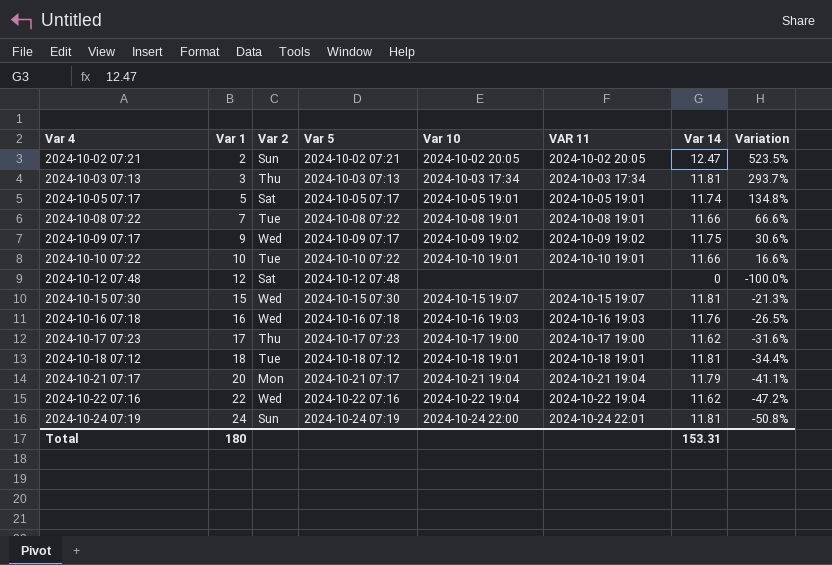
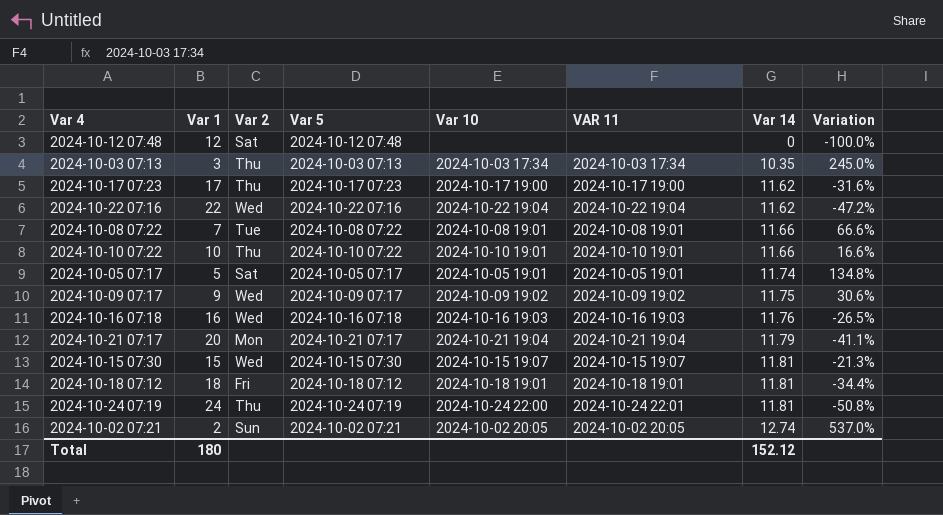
row order: Var 4 ascending -> Var 14 ascending
2024-10-03 07:13 | Var 14: 11.81 -> 10.35
2024-10-03 07:13 | Variation: 293.7% -> 245.0%
2024-10-10 07:22 | Var 2: Tue -> Thu
2024-10-18 07:12 | Var 2: Tue -> Fri
2024-10-24 07:19 | Var 2: Sun -> Thu
2024-10-02 07:21 | Var 14: 12.47 -> 12.74
2024-10-02 07:21 | Variation: 523.5% -> 537.0%
Total | Var 14: 153.31 -> 152.12

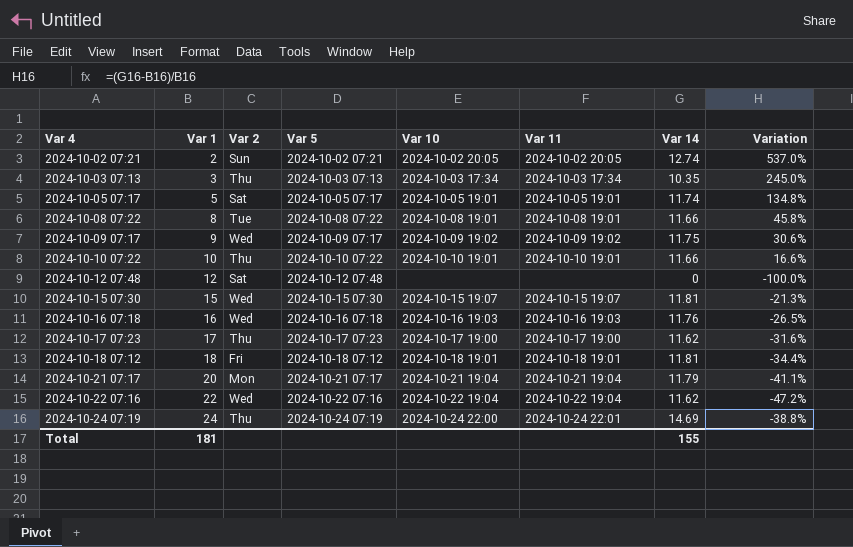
row order: Var 14 ascending -> Var 4 ascending
column name: VAR 11 -> Var 11
2024-10-08 07:22 | Var 1: 7 -> 8
2024-10-08 07:22 | Variation: 66.6% -> 45.8%
2024-10-24 07:19 | Var 14: 11.81 -> 14.69
2024-10-24 07:19 | Variation: -50.8% -> -38.8%
Total | Var 1: 180 -> 181
Total | Var 14: 152.12 -> 155

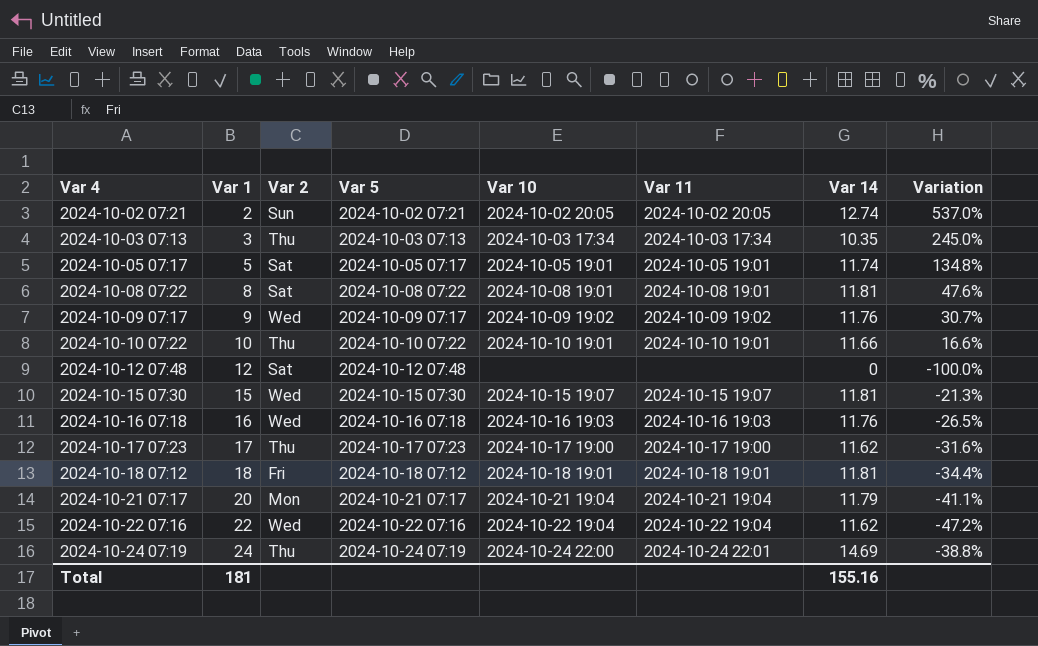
2024-10-08 07:22 | Var 2: Tue -> Sat
2024-10-08 07:22 | Var 14: 11.66 -> 11.81
2024-10-08 07:22 | Variation: 45.8% -> 47.6%
2024-10-09 07:17 | Var 14: 11.75 -> 11.76
2024-10-09 07:17 | Variation: 30.6% -> 30.7%
Total | Var 14: 155 -> 155.16

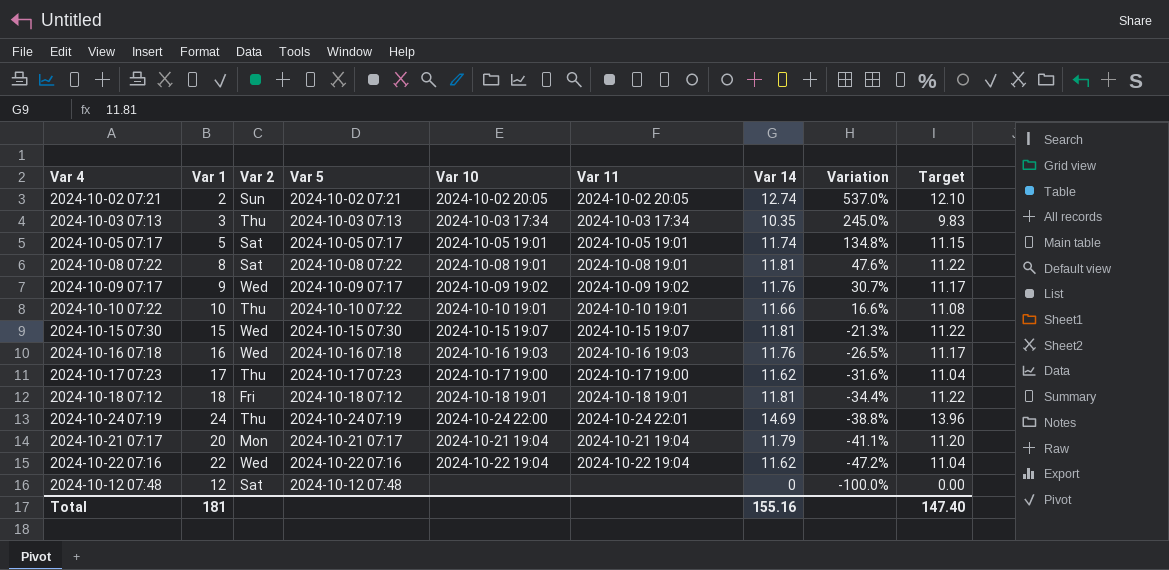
row order: Var 4 ascending -> Variation descending
column Target | formula: none -> [Var 14] * 0.95

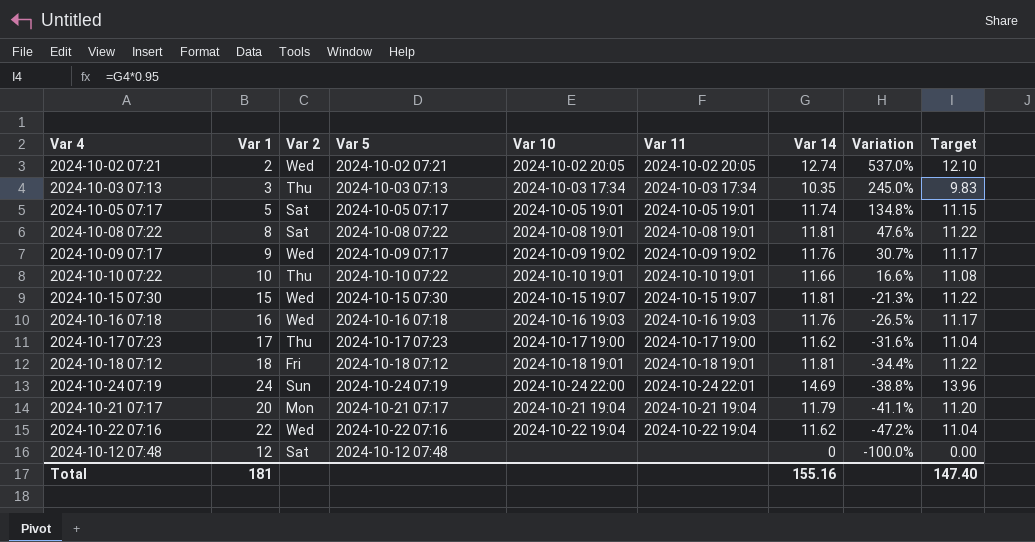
2024-10-02 07:21 | Var 2: Sun -> Wed
2024-10-24 07:19 | Var 2: Thu -> Sun

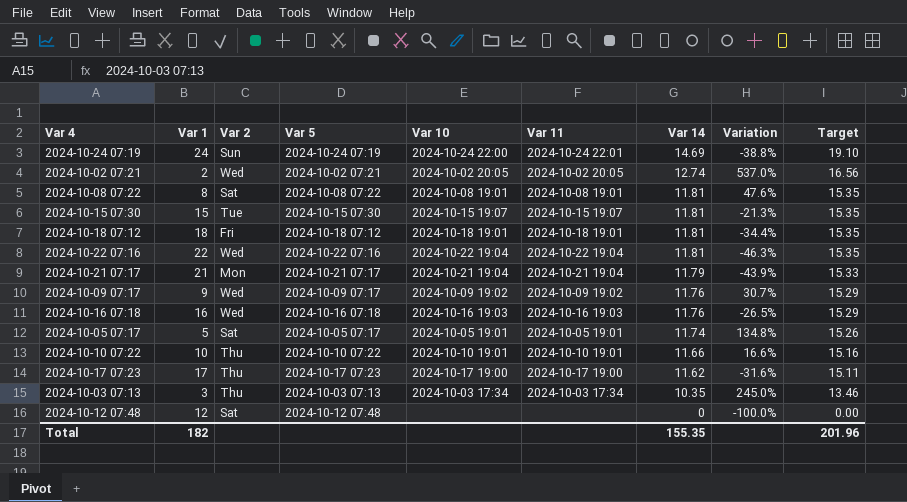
row order: Variation descending -> Var 14 descending
column Target | formula: [Var 14] * 0.95 -> [Var 14] * 1.3
2024-10-15 07:30 | Var 2: Wed -> Tue
2024-10-22 07:16 | Var 14: 11.62 -> 11.81
2024-10-22 07:16 | Variation: -47.2% -> -46.3%
2024-10-21 07:17 | Var 1: 20 -> 21
2024-10-21 07:17 | Variation: -41.1% -> -43.9%
Total | Var 1: 181 -> 182
Total | Var 14: 155.16 -> 155.35
Total | Target: 147.40 -> 201.96

